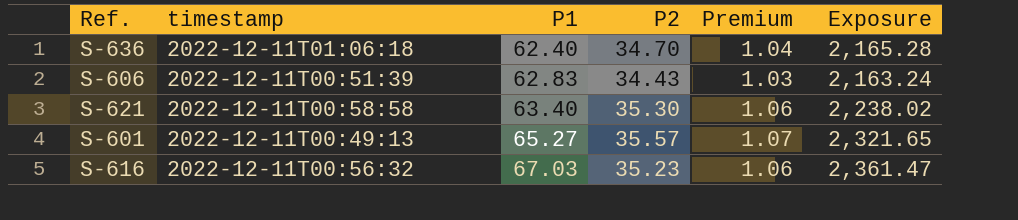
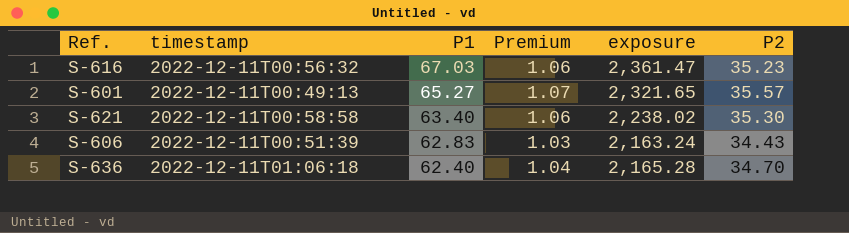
row order: P1 ascending -> P1 descending
column name: Exposure -> exposure
column P2 | position: 4 -> 6

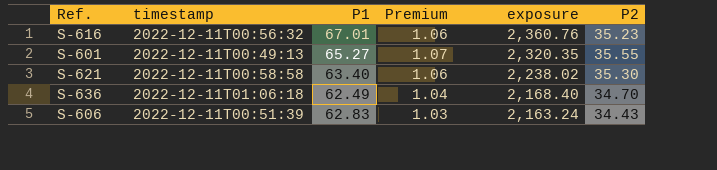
row order: P1 descending -> exposure descending
S-616 | P1: 67.03 -> 67.01
S-616 | exposure: 2,361.47 -> 2,360.76
S-601 | exposure: 2,321.65 -> 2,320.35
S-601 | P2: 35.57 -> 35.55
S-636 | P1: 62.40 -> 62.49
S-636 | exposure: 2,165.28 -> 2,168.40

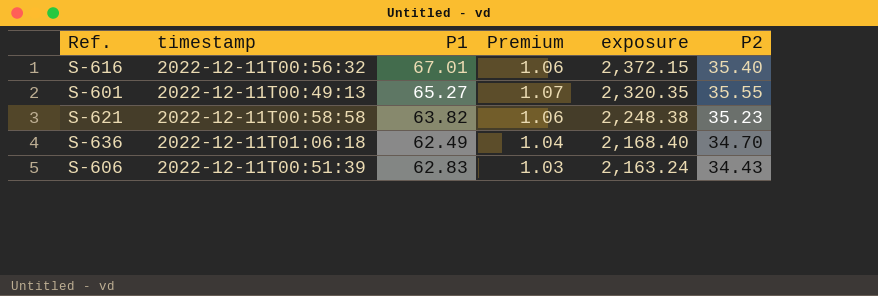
S-616 | exposure: 2,360.76 -> 2,372.15
S-616 | P2: 35.23 -> 35.40
S-621 | P1: 63.40 -> 63.82
S-621 | exposure: 2,238.02 -> 2,248.38
S-621 | P2: 35.30 -> 35.23

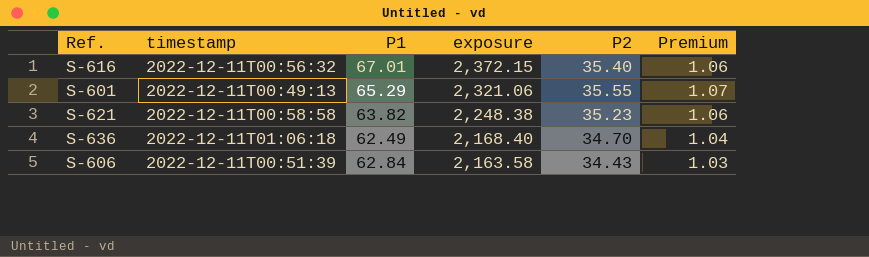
column Premium | position: 4 -> 6
S-601 | P1: 65.27 -> 65.29
S-601 | exposure: 2,320.35 -> 2,321.06
S-606 | P1: 62.83 -> 62.84
S-606 | exposure: 2,163.24 -> 2,163.58

